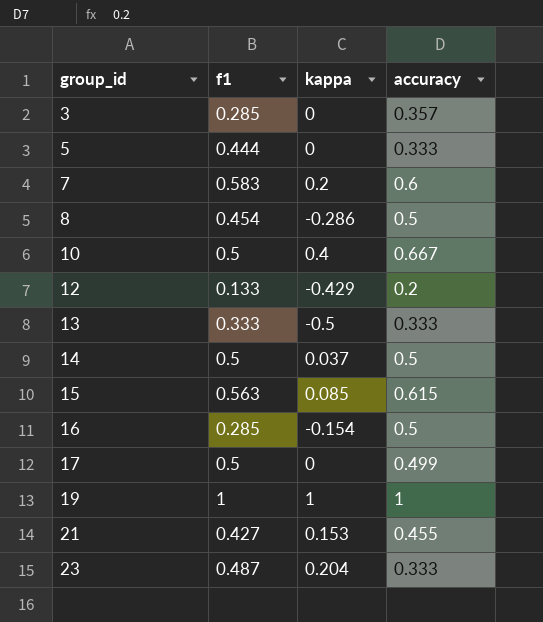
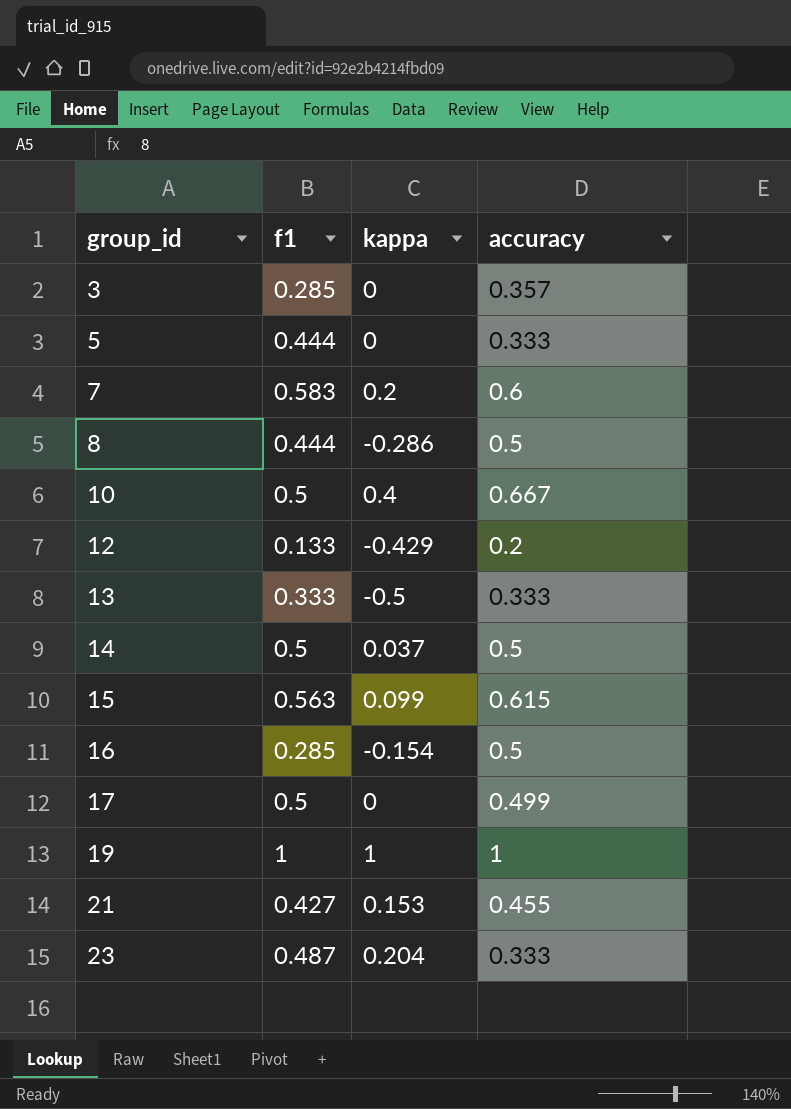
8 | f1: 0.454 -> 0.444
15 | kappa: 0.085 -> 0.099

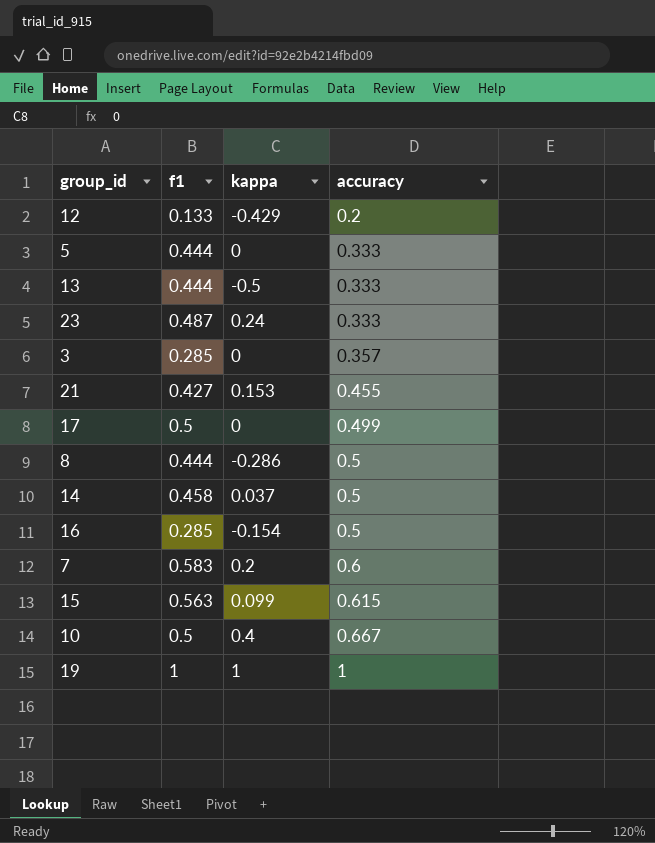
row order: group_id ascending -> accuracy ascending
13 | f1: 0.333 -> 0.444
23 | kappa: 0.204 -> 0.24
14 | f1: 0.5 -> 0.458

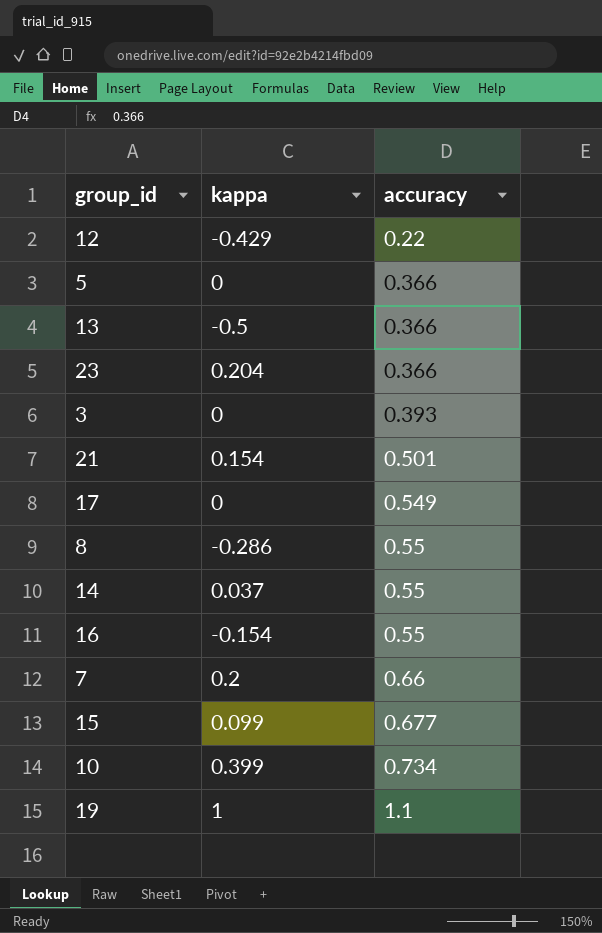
column f1 | position: 2 -> none
12 | accuracy: 0.2 -> 0.22
5 | accuracy: 0.333 -> 0.366
13 | accuracy: 0.333 -> 0.366
23 | kappa: 0.24 -> 0.204
23 | accuracy: 0.333 -> 0.366
3 | accuracy: 0.357 -> 0.393
21 | kappa: 0.153 -> 0.154
21 | accuracy: 0.455 -> 0.501
17 | accuracy: 0.499 -> 0.549
8 | accuracy: 0.5 -> 0.55
14 | accuracy: 0.5 -> 0.55
16 | accuracy: 0.5 -> 0.55
7 | accuracy: 0.6 -> 0.66
15 | accuracy: 0.615 -> 0.677
10 | kappa: 0.4 -> 0.399
10 | accuracy: 0.667 -> 0.734
19 | accuracy: 1 -> 1.1

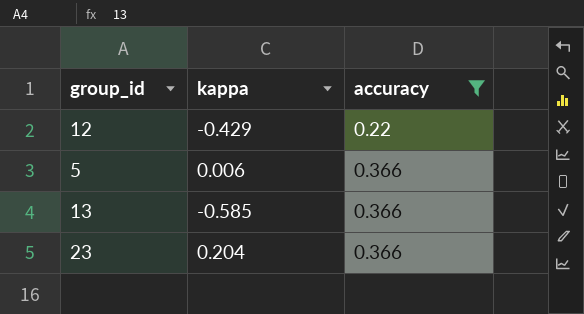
filter: none -> accuracy <= 0.366
5 | kappa: 0 -> 0.006
13 | kappa: -0.5 -> -0.585

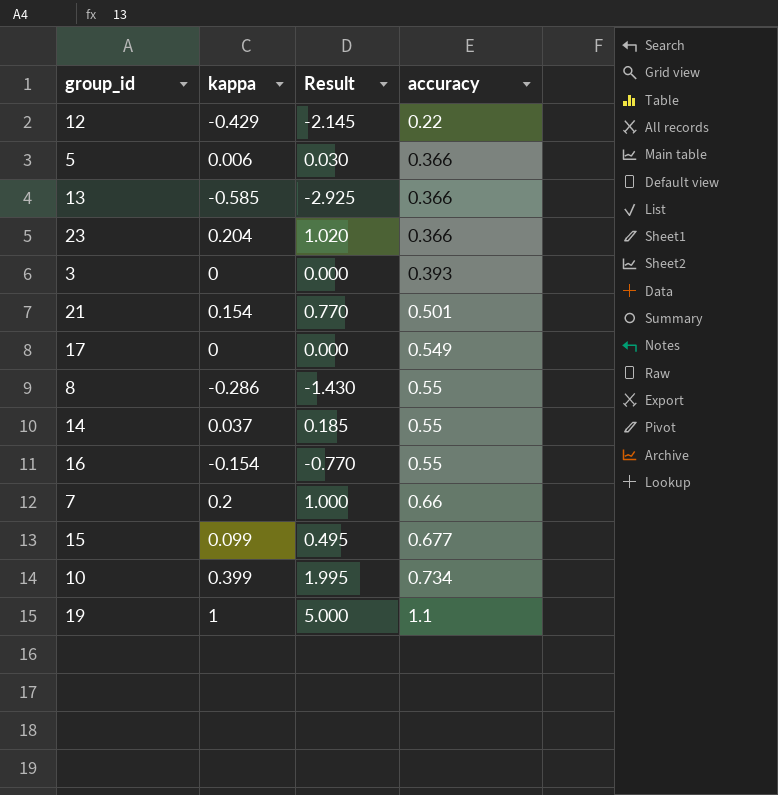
filter: accuracy <= 0.366 -> none
column Result | formula: none -> [kappa] * 5

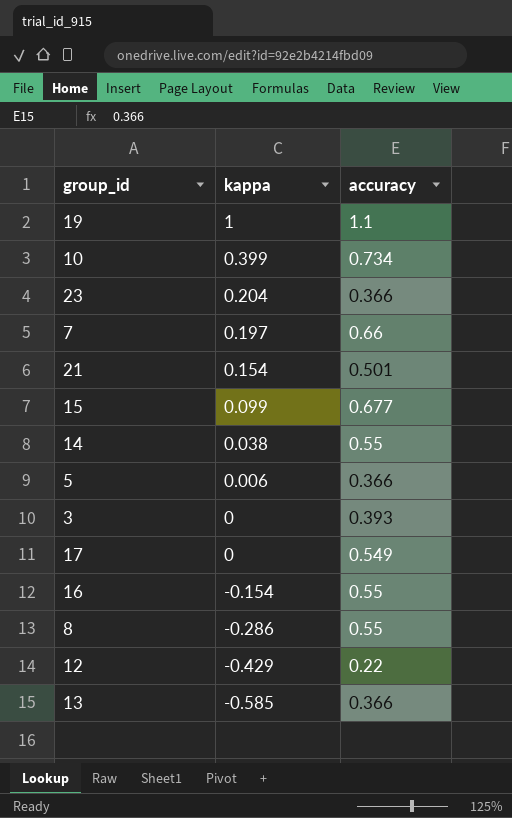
row order: accuracy ascending -> kappa descending
column Result | formula: [kappa] * 5 -> none
7 | kappa: 0.2 -> 0.197
14 | kappa: 0.037 -> 0.038

